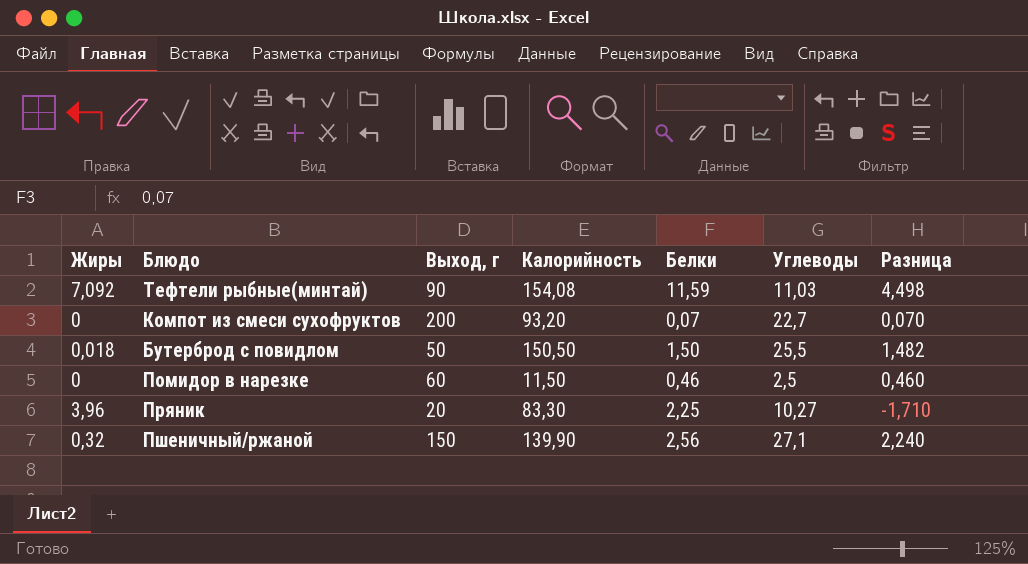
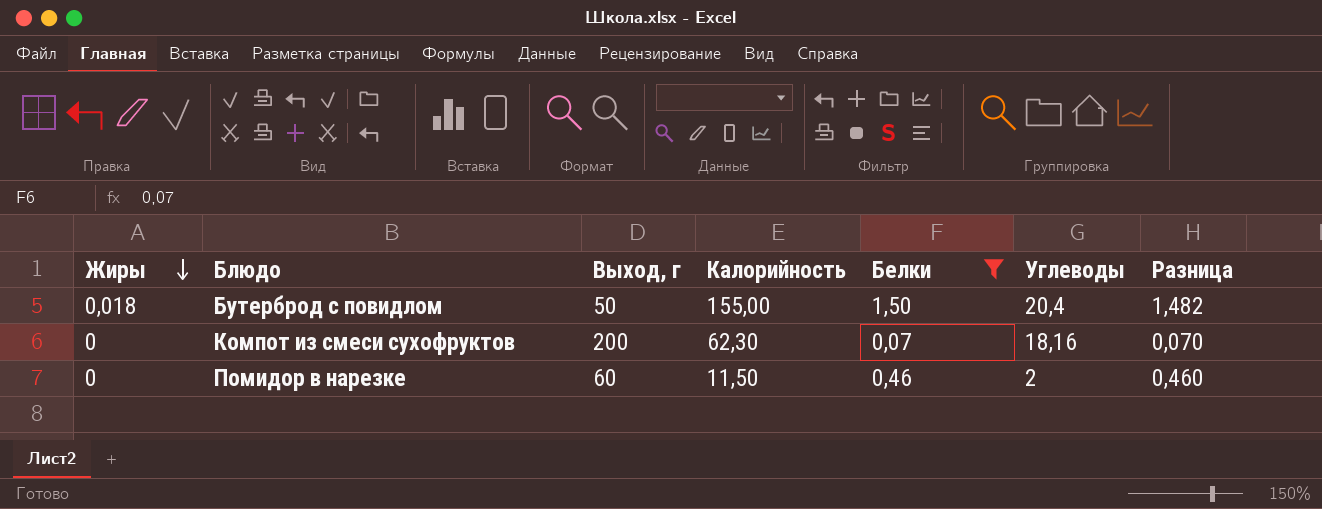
filter: none -> Белки <= 1,50
row order: none -> Жиры descending
Бутерброд с повидлом | Калорийность: 150,50 -> 155,00
Бутерброд с повидлом | Углеводы: 25,5 -> 20,4
Компот из смеси сухофруктов | Калорийность: 93,20 -> 62,30
Компот из смеси сухофруктов | Углеводы: 22,7 -> 18,16
Помидор в нарезке | Углеводы: 2,5 -> 2

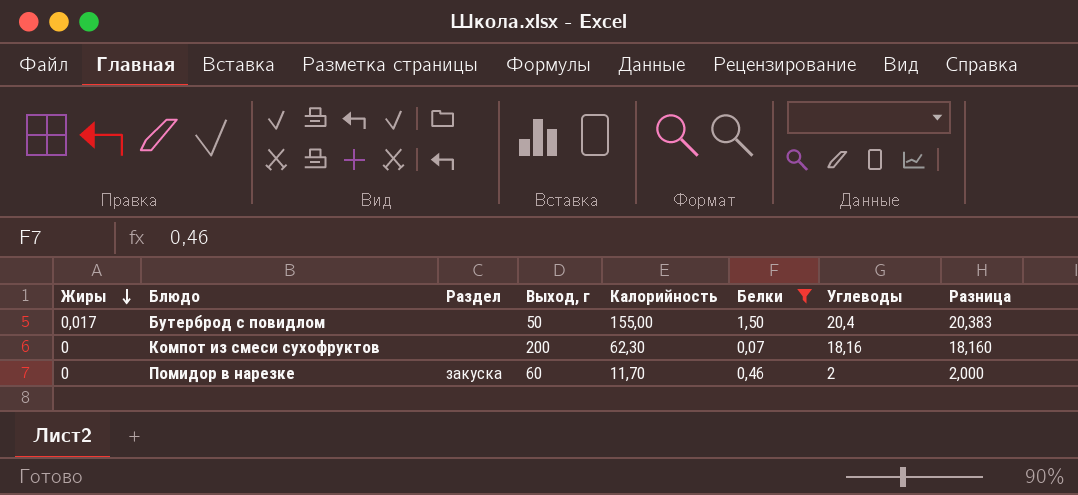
column Раздел | position: none -> 3
column Разница | formula: [Белки] - [Жиры] -> [Углеводы] - [Жиры]
Бутерброд с повидлом | Жиры: 0,018 -> 0,017
Помидор в нарезке | Калорийность: 11,50 -> 11,70

